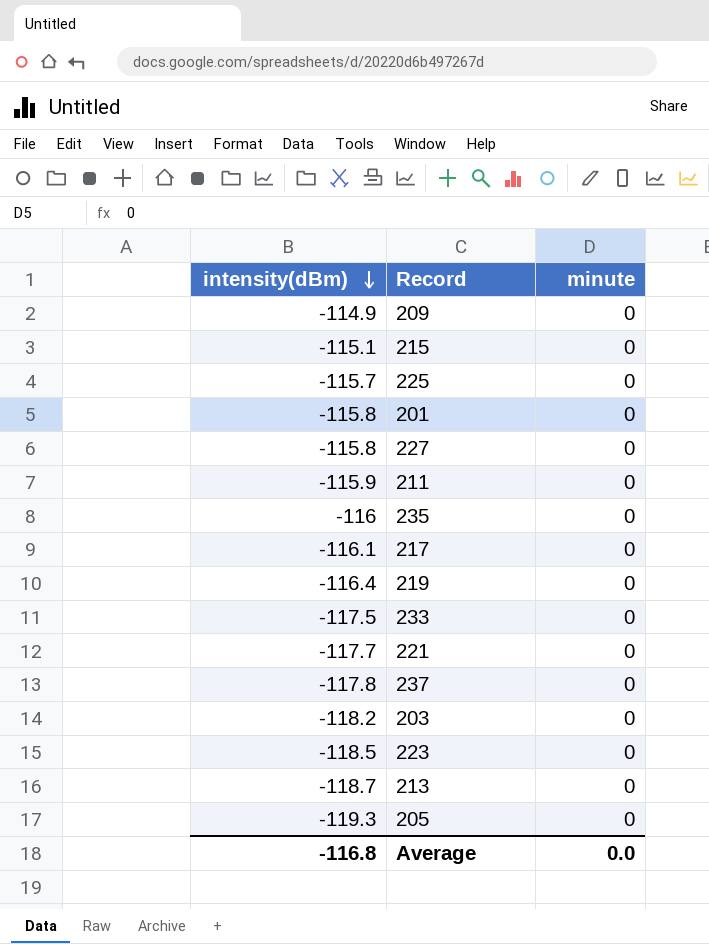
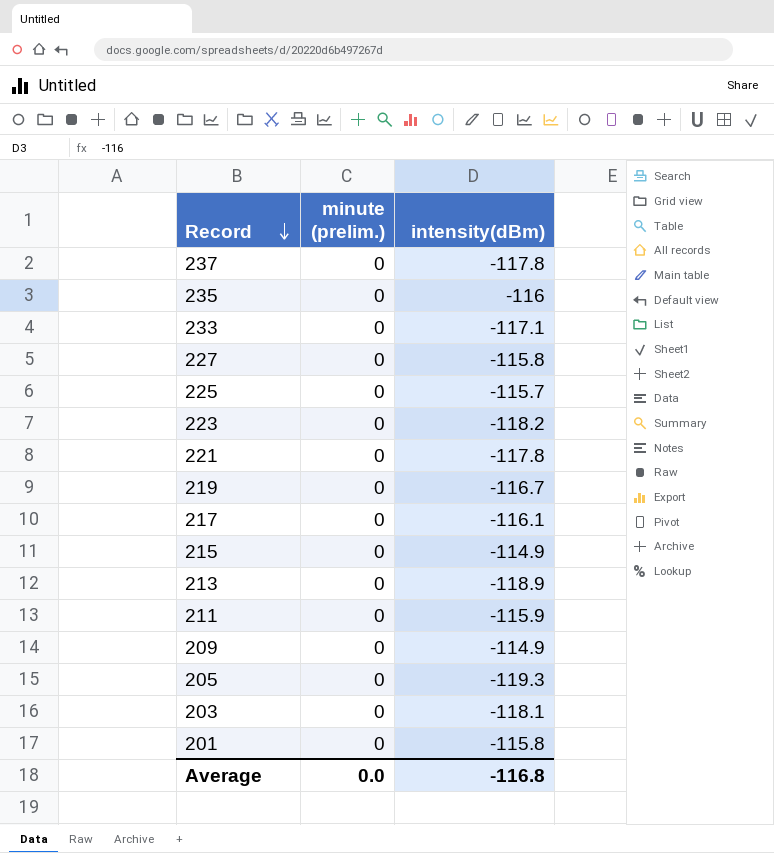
row order: intensity(dBm) descending -> Record descending
column name: minute -> minute (prelim.)
column intensity(dBm) | position: 1 -> 3
233 | intensity(dBm): -117.5 -> -117.1
223 | intensity(dBm): -118.5 -> -118.2
221 | intensity(dBm): -117.7 -> -117.8
219 | intensity(dBm): -116.4 -> -116.7
215 | intensity(dBm): -115.1 -> -114.9
213 | intensity(dBm): -118.7 -> -118.9
203 | intensity(dBm): -118.2 -> -118.1

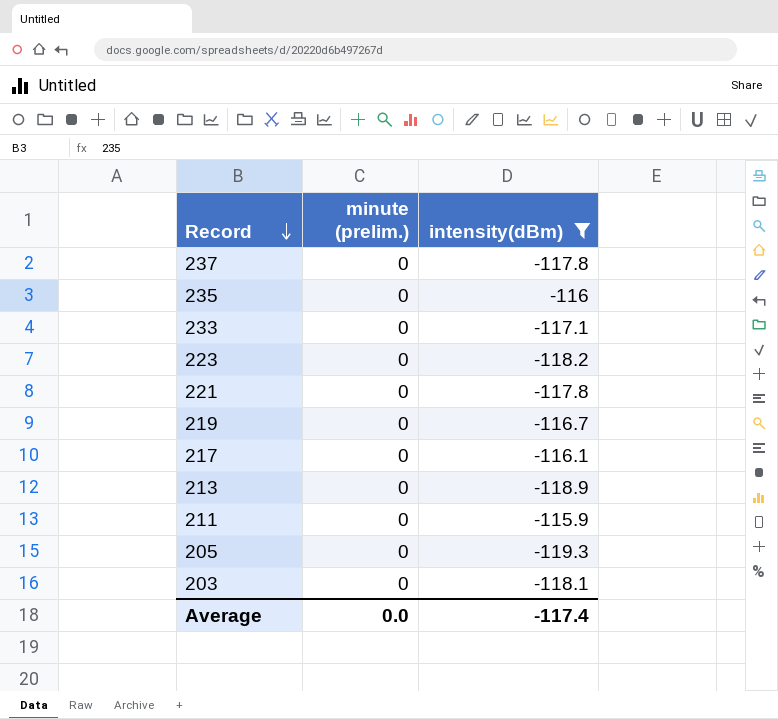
filter: none -> intensity(dBm) <= -115.9
Average | intensity(dBm): -116.8 -> -117.4

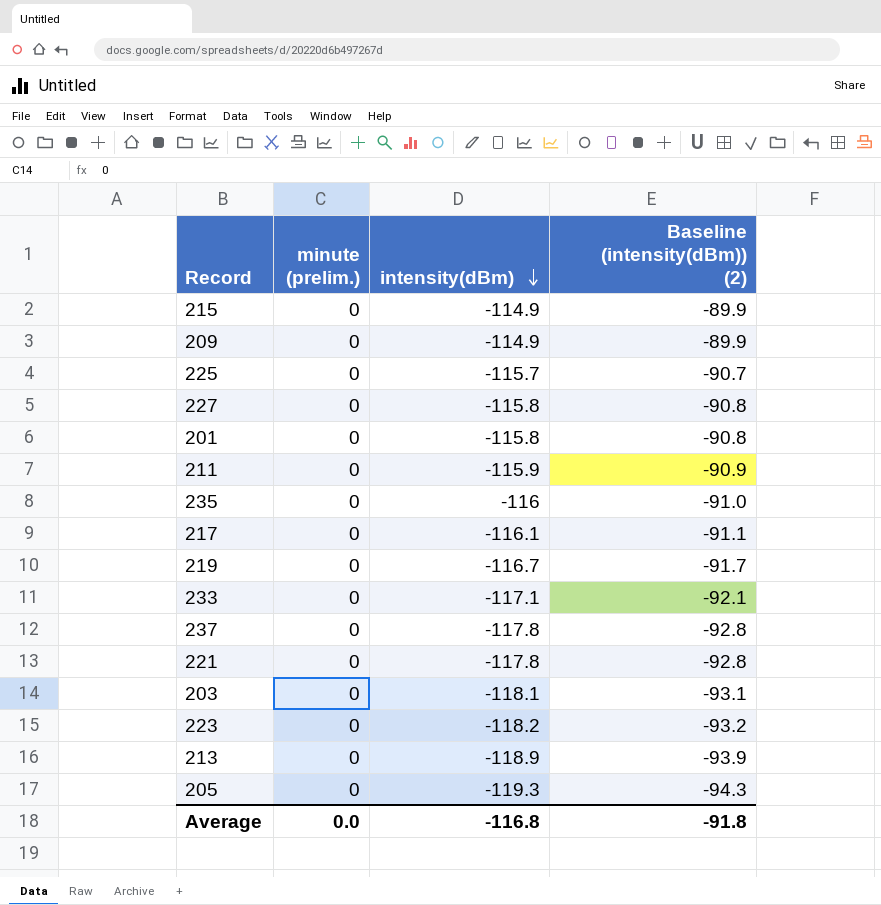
filter: intensity(dBm) <= -115.9 -> none
row order: Record descending -> intensity(dBm) descending
column Baseline (intensity(dBm)) (2) | formula: none -> [intensity(dBm)] + 25
Average | intensity(dBm): -117.4 -> -116.8

